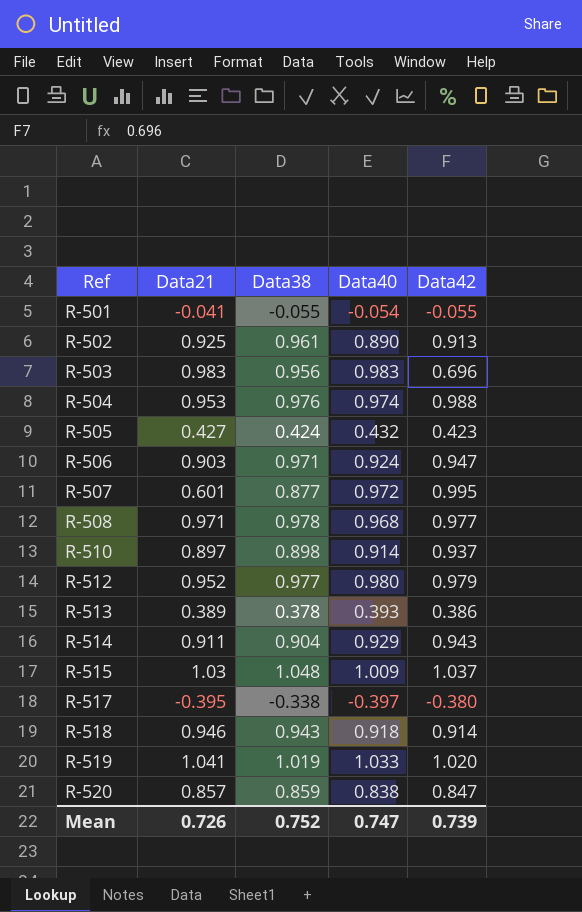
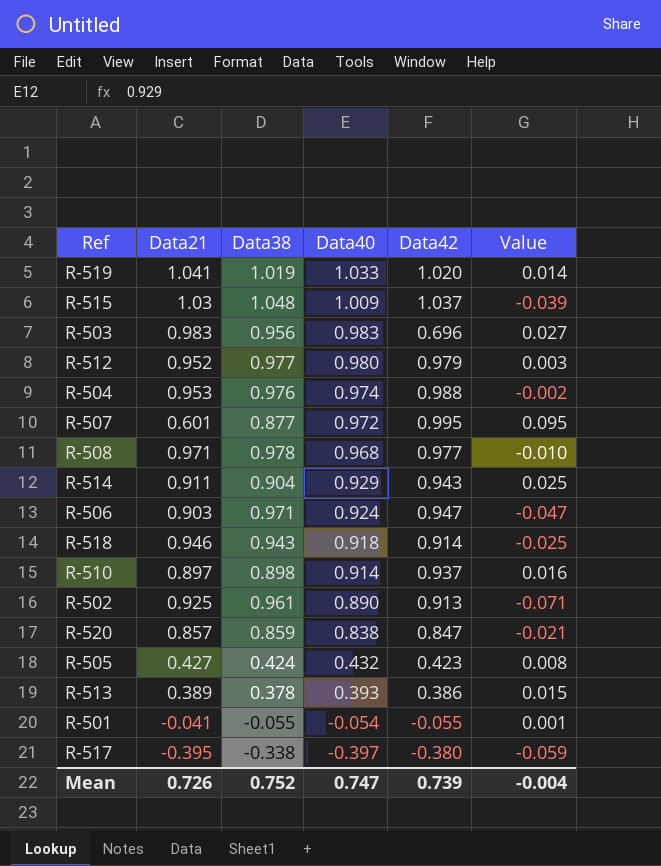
row order: Ref ascending -> Data40 descending
column Value | formula: none -> [Data40] - [Data38]

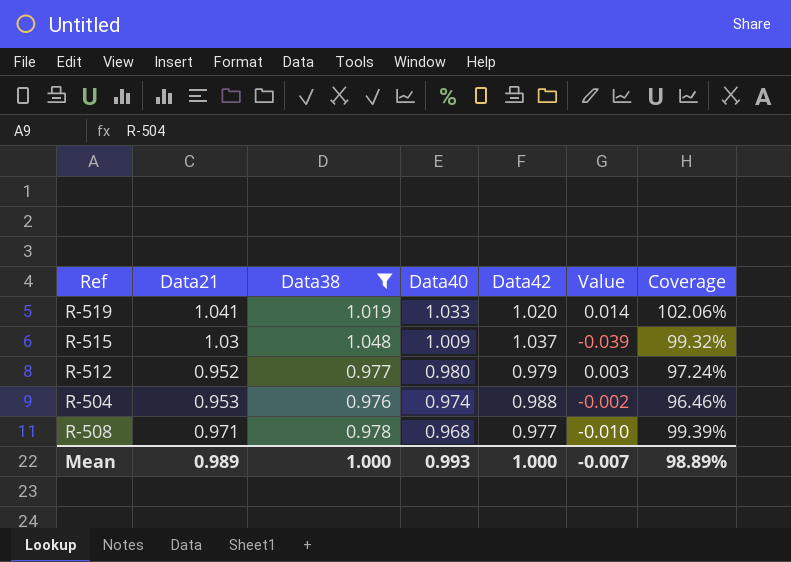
filter: none -> Data38 >= 0.976
column Coverage | formula: none -> [Data21] / [Data42]
Mean | Data21: 0.726 -> 0.989
Mean | Data38: 0.752 -> 1.000
Mean | Data40: 0.747 -> 0.993
Mean | Data42: 0.739 -> 1.000
Mean | Value: -0.004 -> -0.007

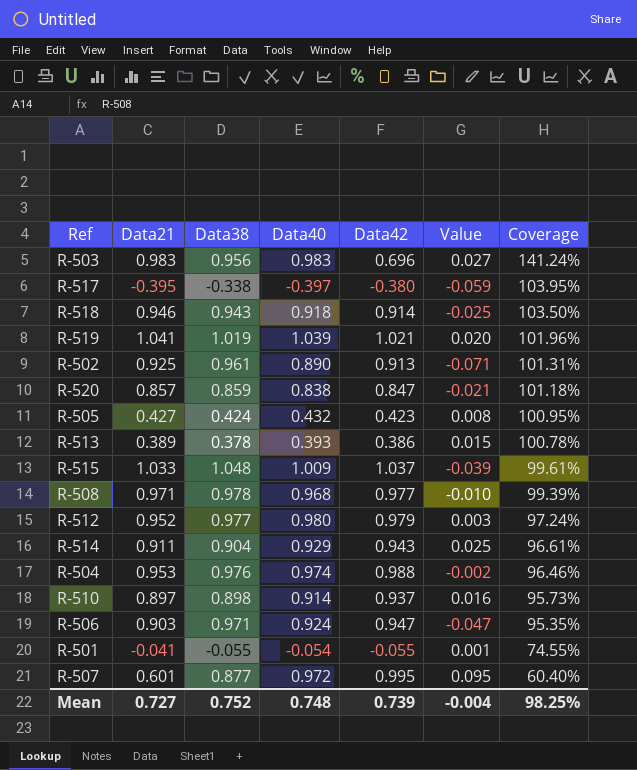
filter: Data38 >= 0.976 -> none
row order: Data40 descending -> Coverage descending
R-519 | Data40: 1.033 -> 1.039
R-519 | Data42: 1.020 -> 1.021
R-519 | Value: 0.014 -> 0.020
R-519 | Coverage: 102.06% -> 101.96%
R-515 | Data21: 1.03 -> 1.033
R-515 | Coverage: 99.32% -> 99.61%
Mean | Data21: 0.989 -> 0.727
Mean | Data38: 1.000 -> 0.752
Mean | Data40: 0.993 -> 0.748
Mean | Data42: 1.000 -> 0.739
Mean | Value: -0.007 -> -0.004
Mean | Coverage: 98.89% -> 98.25%

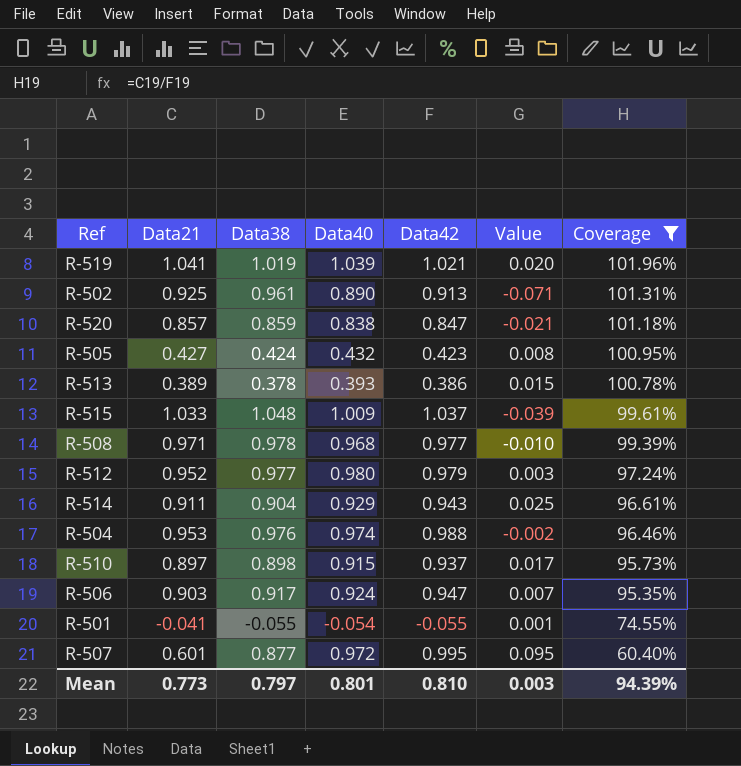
filter: none -> Coverage <= 101.96%
R-510 | Data40: 0.914 -> 0.915
R-510 | Value: 0.016 -> 0.017
R-506 | Data38: 0.971 -> 0.917
R-506 | Value: -0.047 -> 0.007
Mean | Data21: 0.727 -> 0.773
Mean | Data38: 0.752 -> 0.797
Mean | Data40: 0.748 -> 0.801
Mean | Data42: 0.739 -> 0.810
Mean | Value: -0.004 -> 0.003
Mean | Coverage: 98.25% -> 94.39%

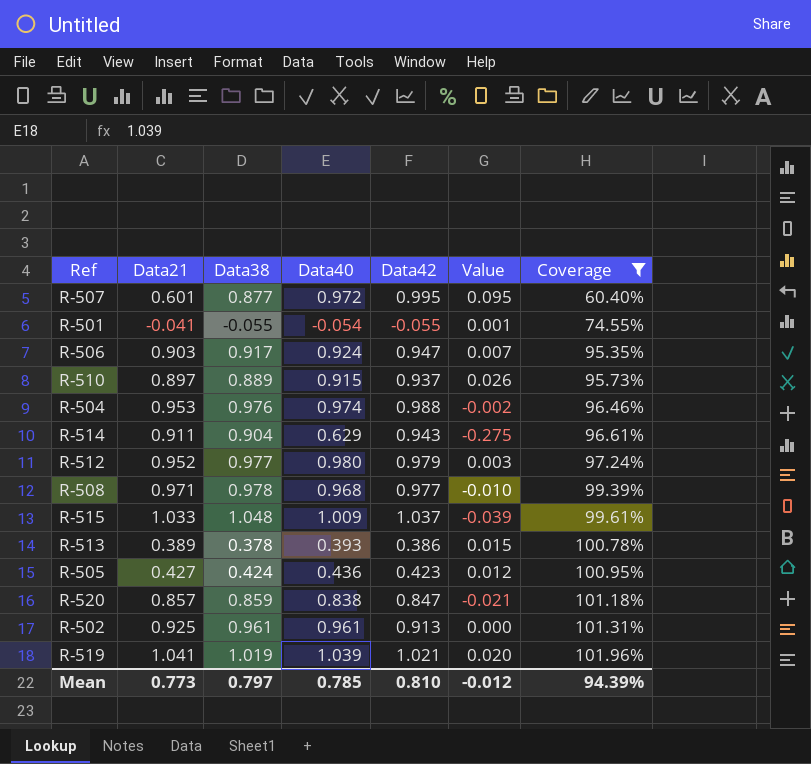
row order: Coverage descending -> Coverage ascending
R-510 | Data38: 0.898 -> 0.889
R-510 | Value: 0.017 -> 0.026
R-514 | Data40: 0.929 -> 0.629
R-514 | Value: 0.025 -> -0.275
R-505 | Data40: 0.432 -> 0.436
R-505 | Value: 0.008 -> 0.012
R-502 | Data40: 0.890 -> 0.961
R-502 | Value: -0.071 -> 0.000
Mean | Data40: 0.801 -> 0.785
Mean | Value: 0.003 -> -0.012

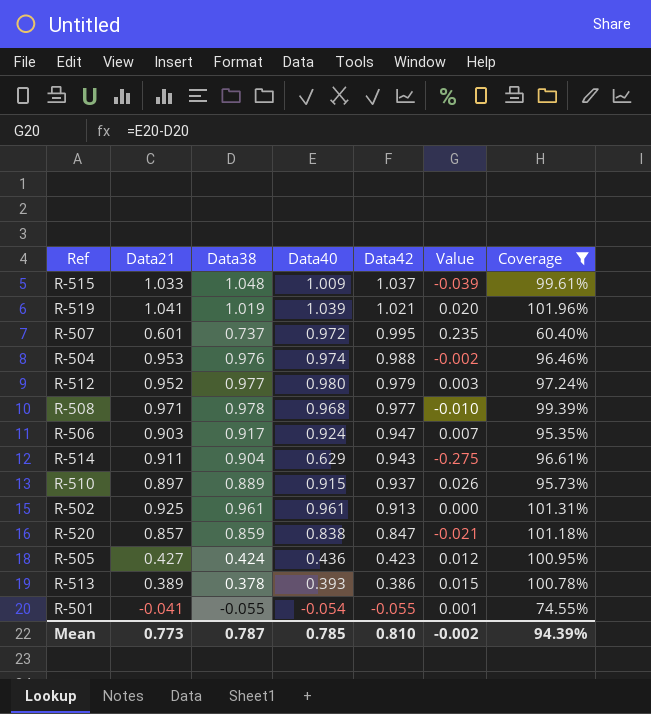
row order: Coverage ascending -> Data42 descending
R-507 | Data38: 0.877 -> 0.737
R-507 | Value: 0.095 -> 0.235
Mean | Data38: 0.797 -> 0.787
Mean | Value: -0.012 -> -0.002

